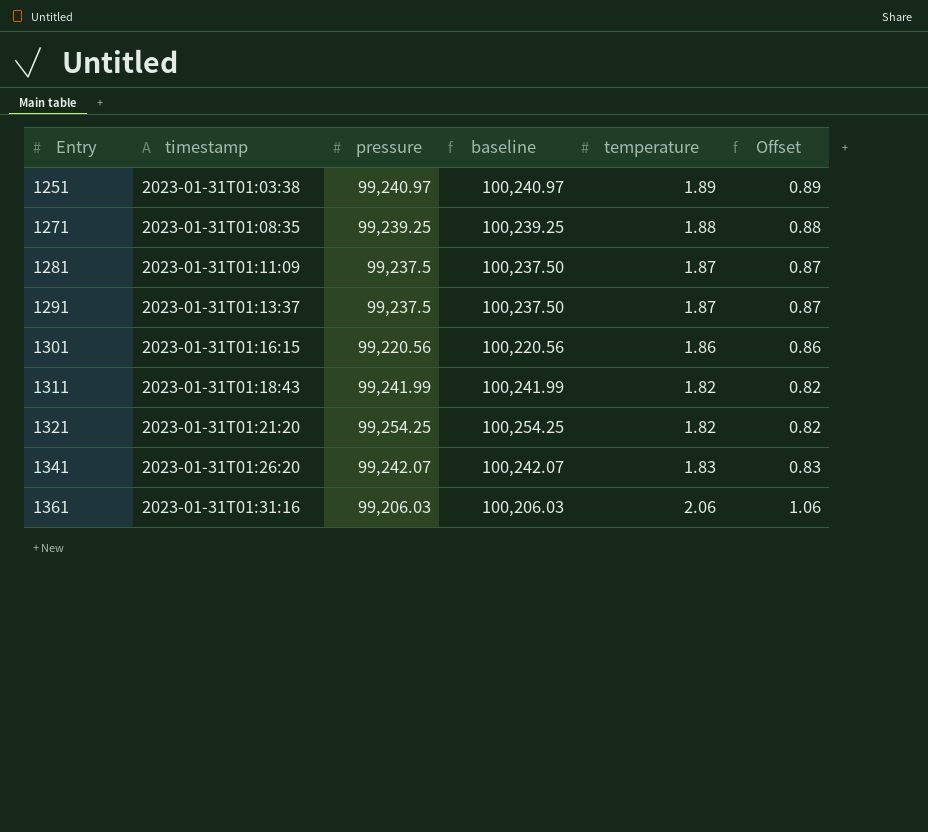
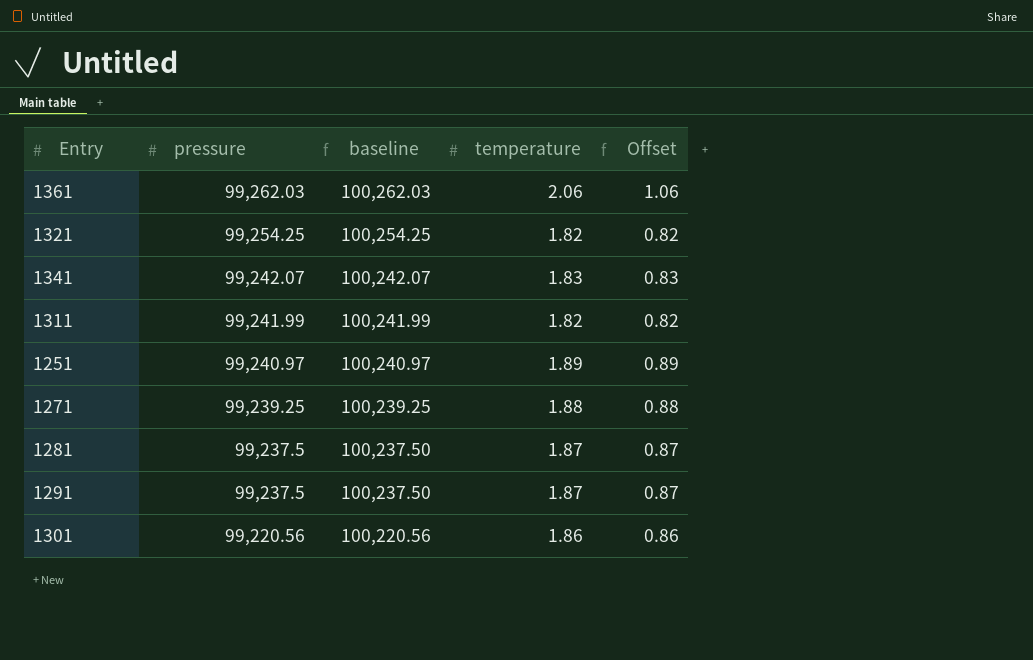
row order: Entry ascending -> pressure descending
column timestamp | position: 2 -> none
1361 | pressure: 99,206.03 -> 99,262.03
1361 | baseline: 100,206.03 -> 100,262.03

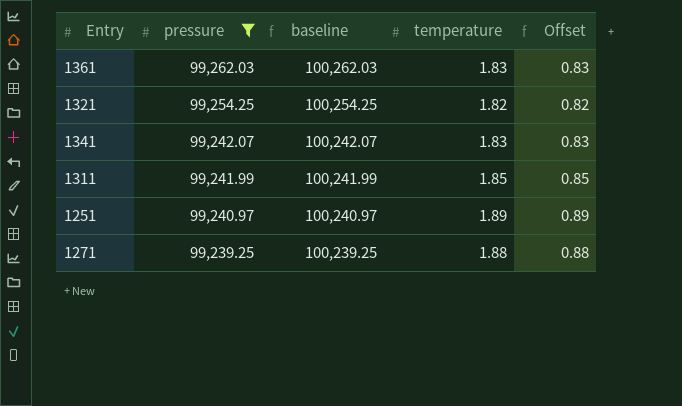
filter: none -> pressure >= 99,239.25
1361 | temperature: 2.06 -> 1.83
1361 | Offset: 1.06 -> 0.83
1311 | temperature: 1.82 -> 1.85
1311 | Offset: 0.82 -> 0.85

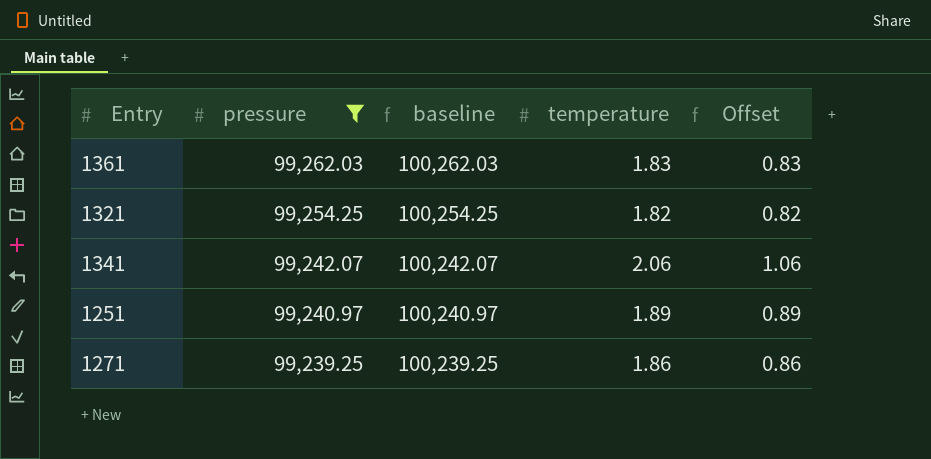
row 1311: 99,241.99 | 100,241.99 | 1.85 | 0.85 -> none
1341 | temperature: 1.83 -> 2.06
1341 | Offset: 0.83 -> 1.06
1271 | temperature: 1.88 -> 1.86
1271 | Offset: 0.88 -> 0.86

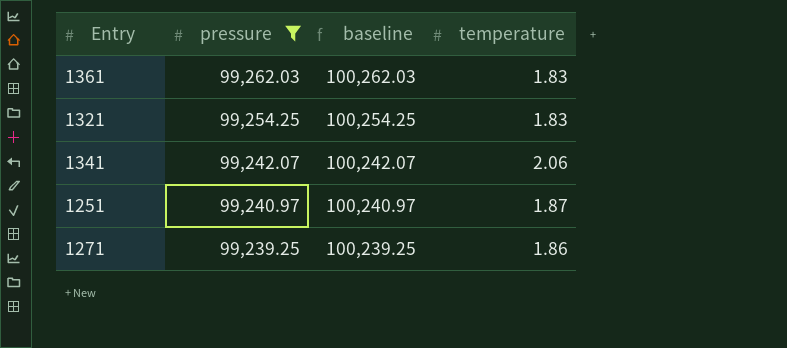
column Offset | formula: [temperature] - 1 -> none
1321 | temperature: 1.82 -> 1.83
1251 | temperature: 1.89 -> 1.87

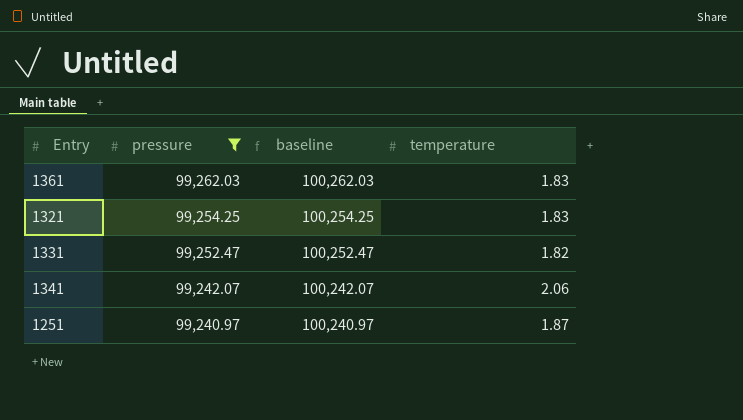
row 1271: 99,239.25 | 100,239.25 | 1.86 -> none
row 1331: none -> 99,252.47 | 100,252.47 | 1.82

